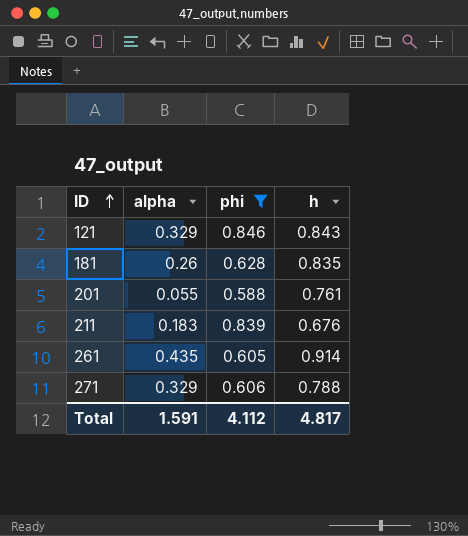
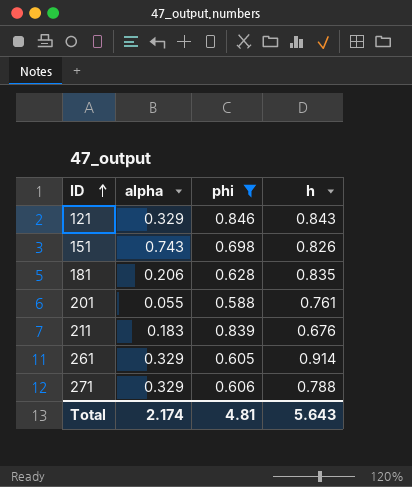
row 151: none -> 0.743 | 0.698 | 0.826
181 | alpha: 0.26 -> 0.206
261 | alpha: 0.435 -> 0.329
Total | alpha: 1.591 -> 2.174
Total | phi: 4.112 -> 4.81
Total | h: 4.817 -> 5.643

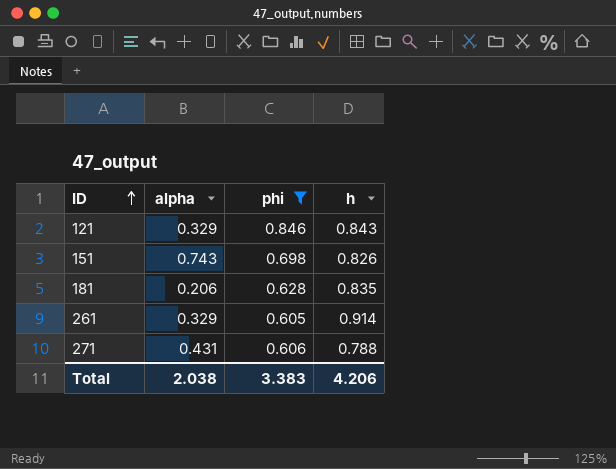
row 201: 0.055 | 0.588 | 0.761 -> none
row 211: 0.183 | 0.839 | 0.676 -> none
271 | alpha: 0.329 -> 0.431
Total | alpha: 2.174 -> 2.038
Total | phi: 4.81 -> 3.383
Total | h: 5.643 -> 4.206

